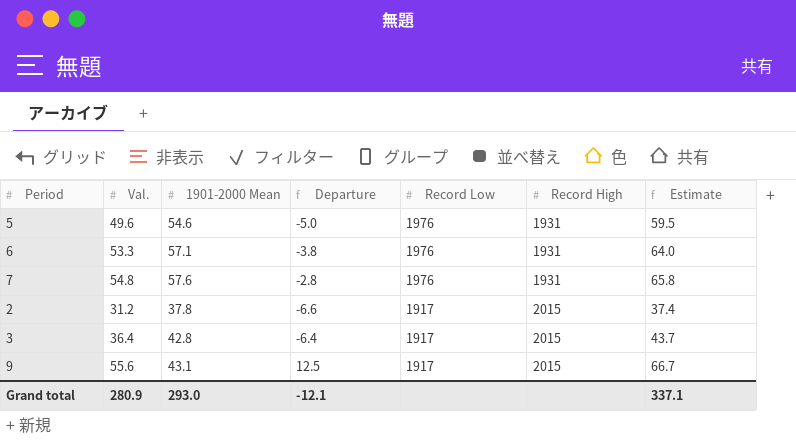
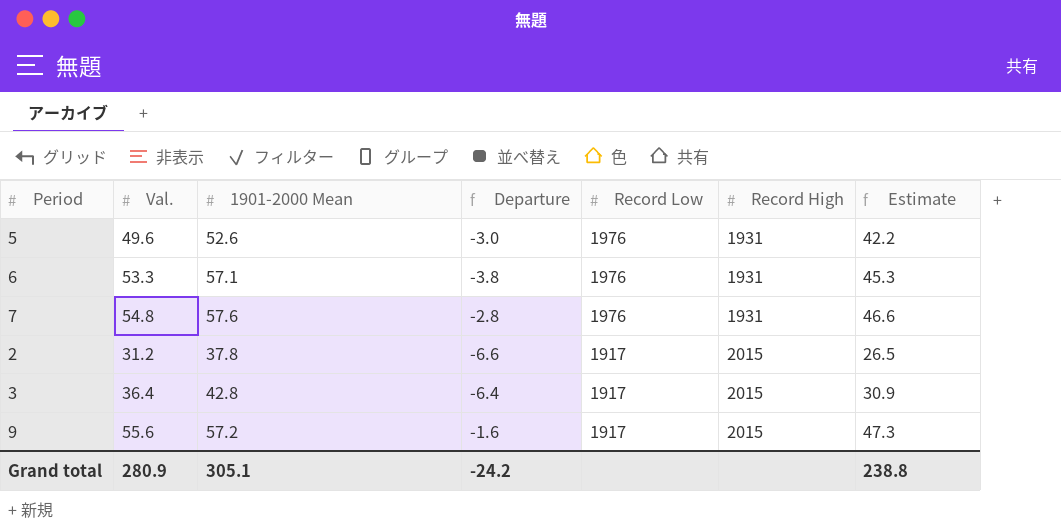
column Estimate | formula: [Val.] * 1.2 -> [Val.] * 0.85
5 | 1901-2000 Mean: 54.6 -> 52.6
5 | Departure: -5.0 -> -3.0
9 | 1901-2000 Mean: 43.1 -> 57.2
9 | Departure: 12.5 -> -1.6
Grand total | 1901-2000 Mean: 293.0 -> 305.1
Grand total | Departure: -12.1 -> -24.2
Grand total | Estimate: 337.1 -> 238.8

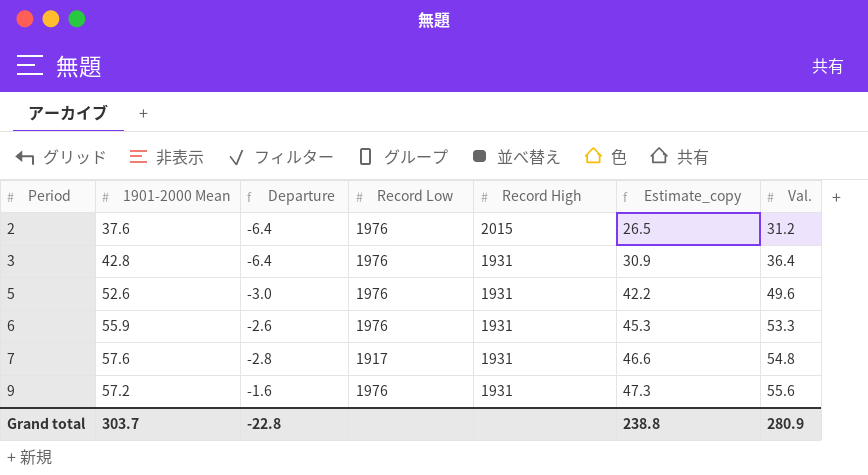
row order: Record Low descending -> Period ascending
column name: Estimate -> Estimate_copy
column Val. | position: 2 -> 7
2 | 1901-2000 Mean: 37.8 -> 37.6
2 | Departure: -6.6 -> -6.4
2 | Record Low: 1917 -> 1976
3 | Record Low: 1917 -> 1976
3 | Record High: 2015 -> 1931
6 | 1901-2000 Mean: 57.1 -> 55.9
6 | Departure: -3.8 -> -2.6
7 | Record Low: 1976 -> 1917
9 | Record Low: 1917 -> 1976
9 | Record High: 2015 -> 1931
Grand total | 1901-2000 Mean: 305.1 -> 303.7
Grand total | Departure: -24.2 -> -22.8

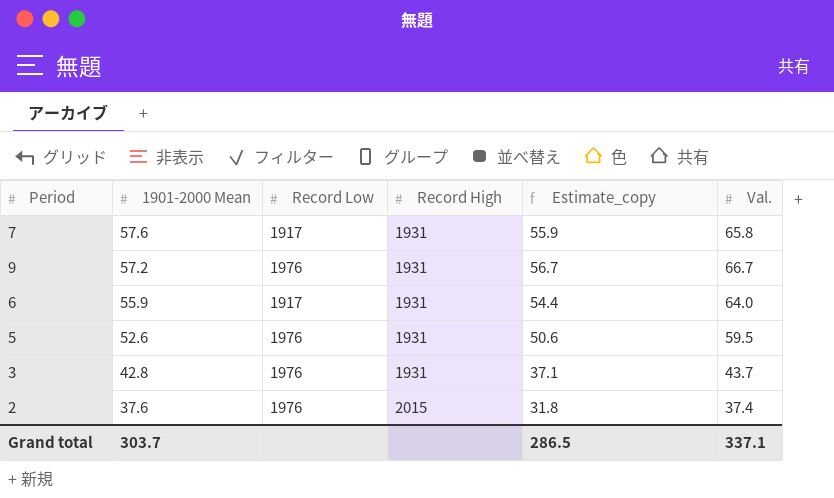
row order: Period ascending -> 1901-2000 Mean descending
column Departure | formula: [Val.] - [1901-2000 Mean] -> none
7 | Estimate_copy: 46.6 -> 55.9
7 | Val.: 54.8 -> 65.8
9 | Estimate_copy: 47.3 -> 56.7
9 | Val.: 55.6 -> 66.7
6 | Record Low: 1976 -> 1917
6 | Estimate_copy: 45.3 -> 54.4
6 | Val.: 53.3 -> 64.0
5 | Estimate_copy: 42.2 -> 50.6
5 | Val.: 49.6 -> 59.5
3 | Estimate_copy: 30.9 -> 37.1
3 | Val.: 36.4 -> 43.7
2 | Estimate_copy: 26.5 -> 31.8
2 | Val.: 31.2 -> 37.4
Grand total | Estimate_copy: 238.8 -> 286.5
Grand total | Val.: 280.9 -> 337.1

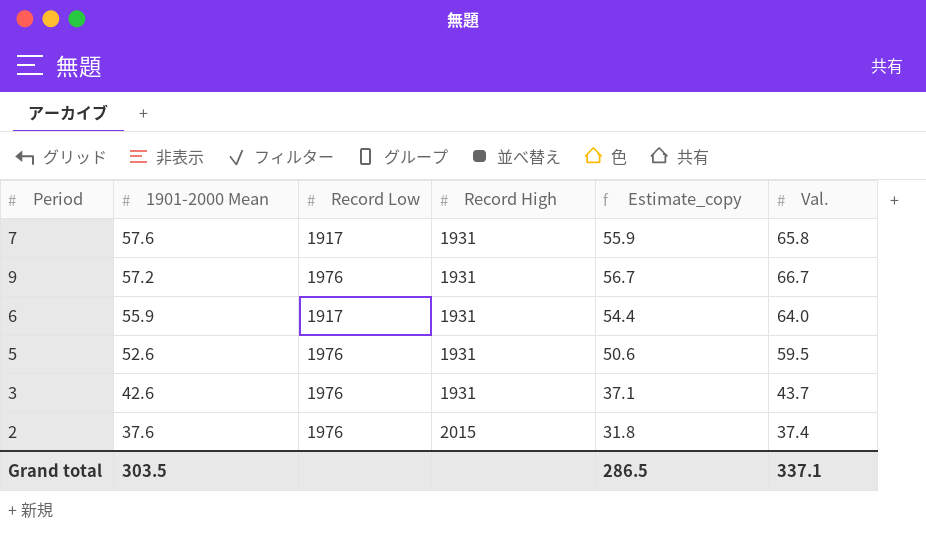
3 | 1901-2000 Mean: 42.8 -> 42.6
Grand total | 1901-2000 Mean: 303.7 -> 303.5

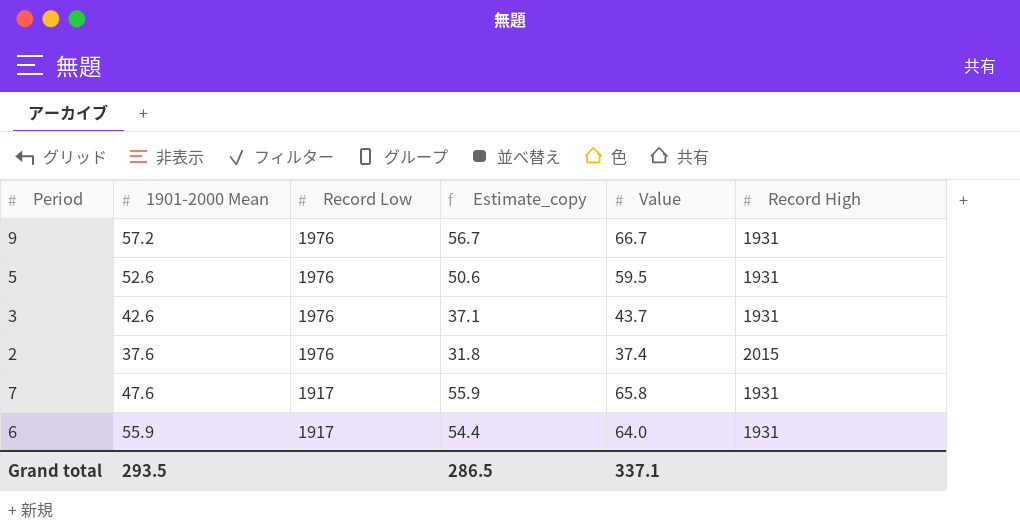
row order: 1901-2000 Mean descending -> Record Low descending
column name: Val. -> Value
column Record High | position: 4 -> 6
7 | 1901-2000 Mean: 57.6 -> 47.6
Grand total | 1901-2000 Mean: 303.5 -> 293.5

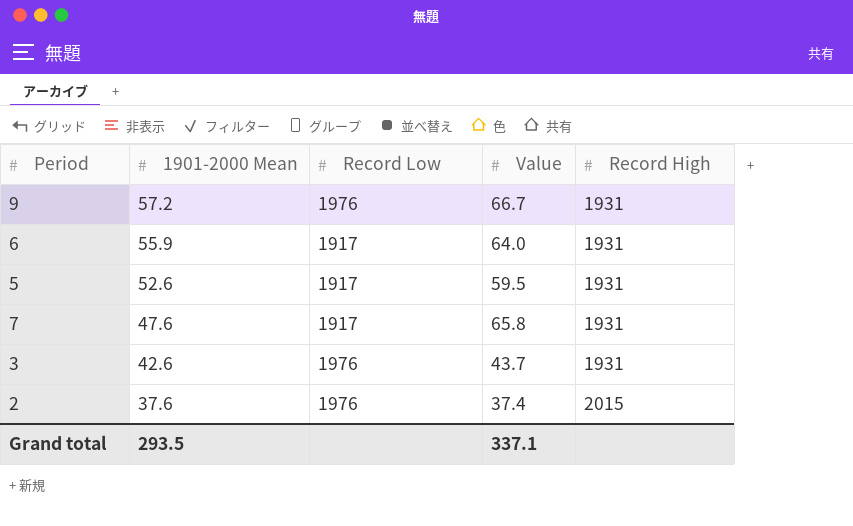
row order: Record Low descending -> 1901-2000 Mean descending
column Estimate_copy | formula: [Value] * 0.85 -> none
5 | Record Low: 1976 -> 1917

